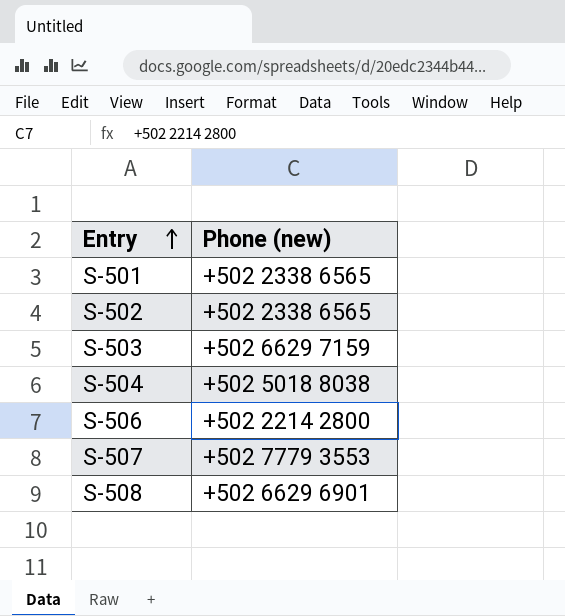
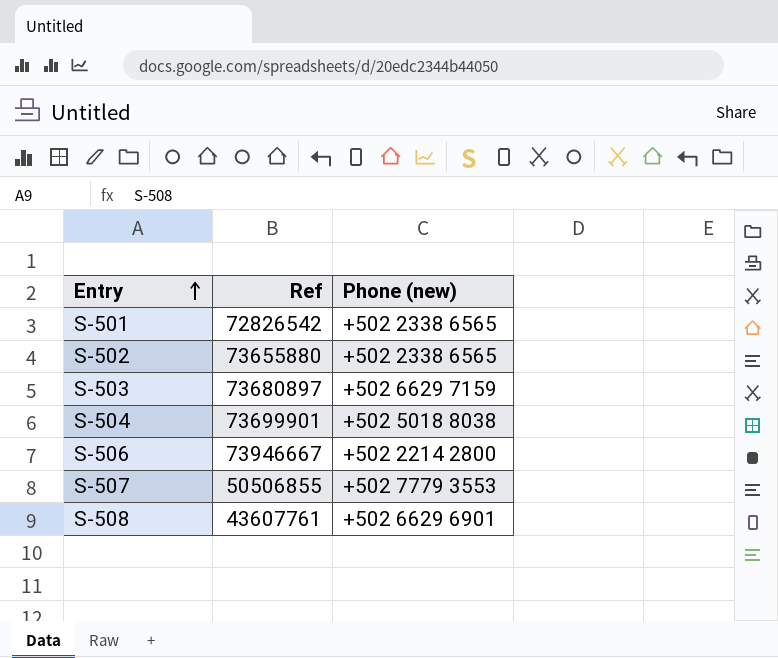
column Ref | position: none -> 2

